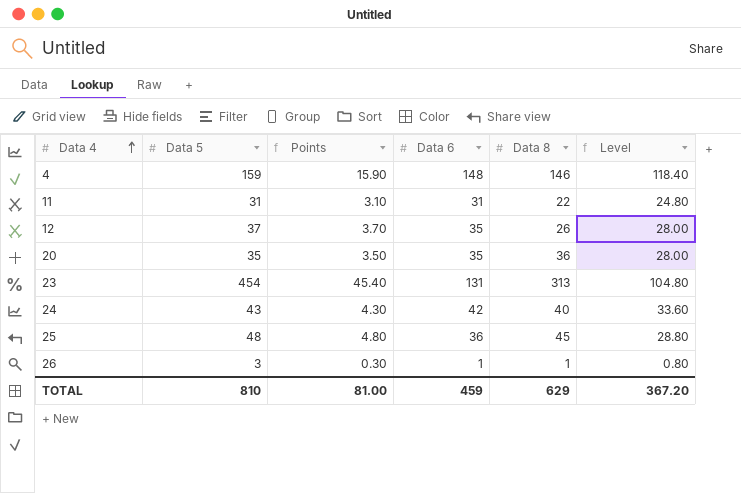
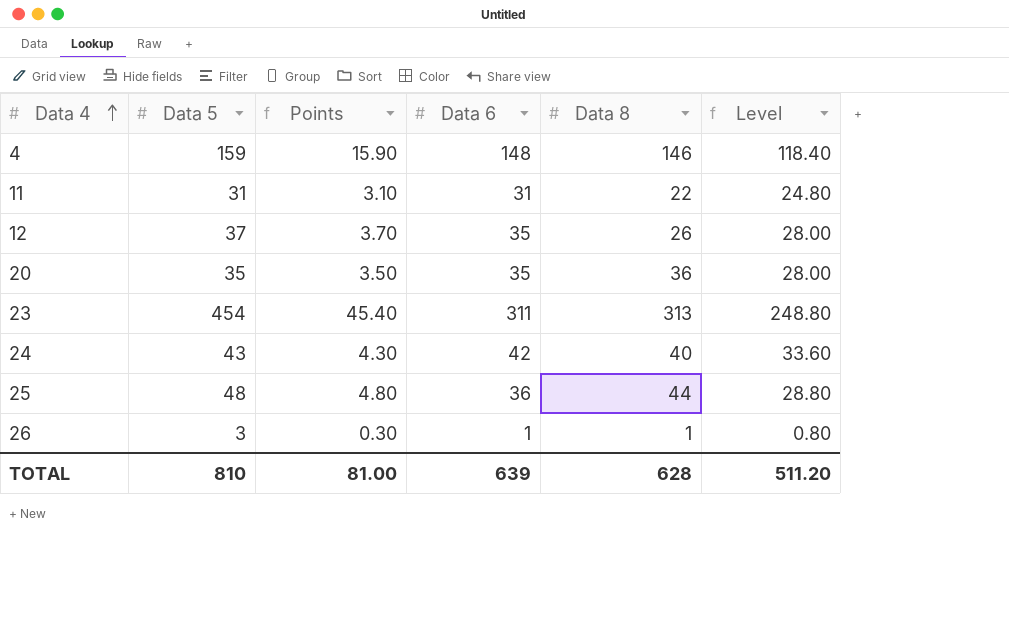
23 | Data 6: 131 -> 311
23 | Level: 104.80 -> 248.80
25 | Data 8: 45 -> 44
TOTAL | Data 6: 459 -> 639
TOTAL | Data 8: 629 -> 628
TOTAL | Level: 367.20 -> 511.20

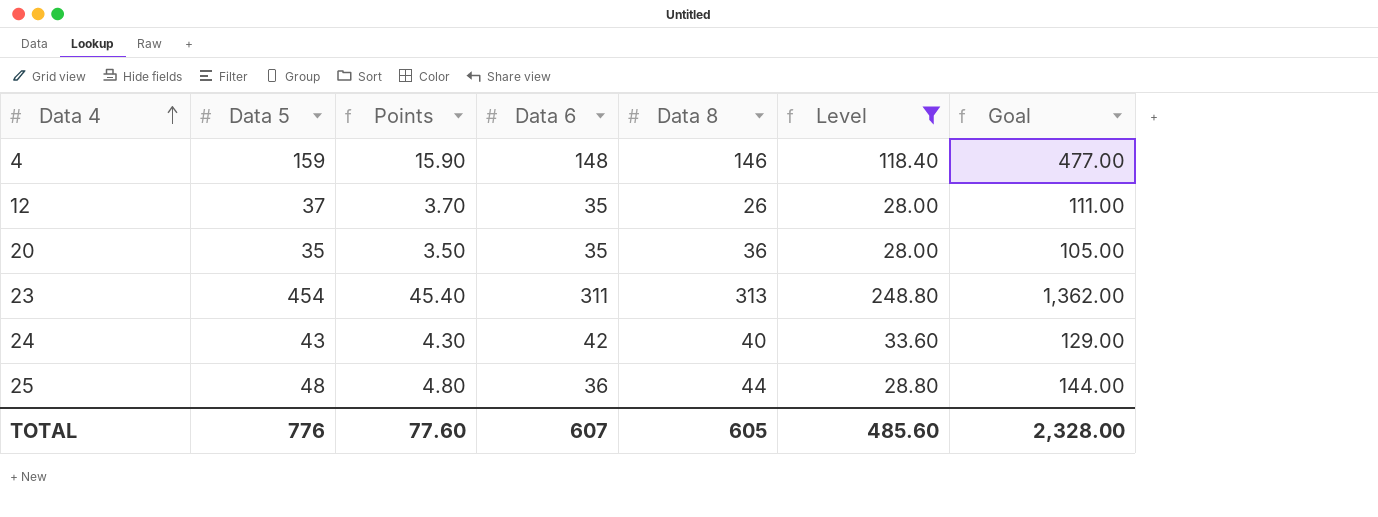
filter: none -> Level >= 28.00
column Goal | formula: none -> [Data 5] * 3
TOTAL | Data 5: 810 -> 776
TOTAL | Points: 81.00 -> 77.60
TOTAL | Data 6: 639 -> 607
TOTAL | Data 8: 628 -> 605
TOTAL | Level: 511.20 -> 485.60

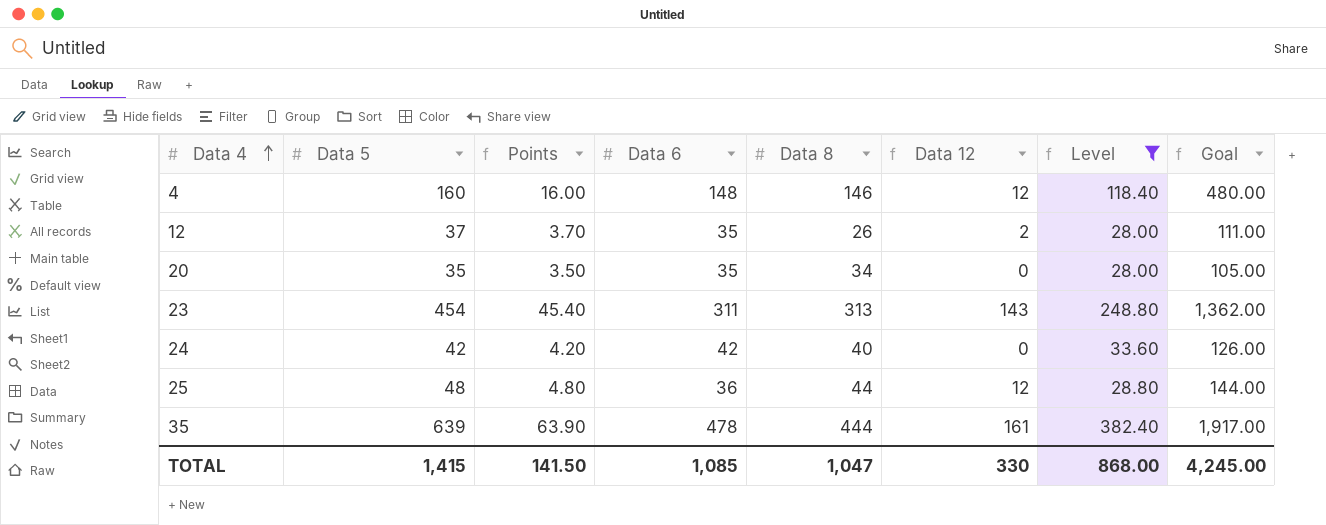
column Data 12 | formula: none -> [Data 5] - [Data 6]
4 | Data 5: 159 -> 160
4 | Points: 15.90 -> 16.00
4 | Goal: 477.00 -> 480.00
20 | Data 8: 36 -> 34
24 | Data 5: 43 -> 42
24 | Points: 4.30 -> 4.20
24 | Goal: 129.00 -> 126.00
row 35: none -> 639 | 63.90 | 478 | 444 | 161 | 382.40 | 1,917.00
TOTAL | Data 5: 776 -> 1,415
TOTAL | Points: 77.60 -> 141.50
TOTAL | Data 6: 607 -> 1,085
TOTAL | Data 8: 605 -> 1,047
TOTAL | Level: 485.60 -> 868.00
TOTAL | Goal: 2,328.00 -> 4,245.00

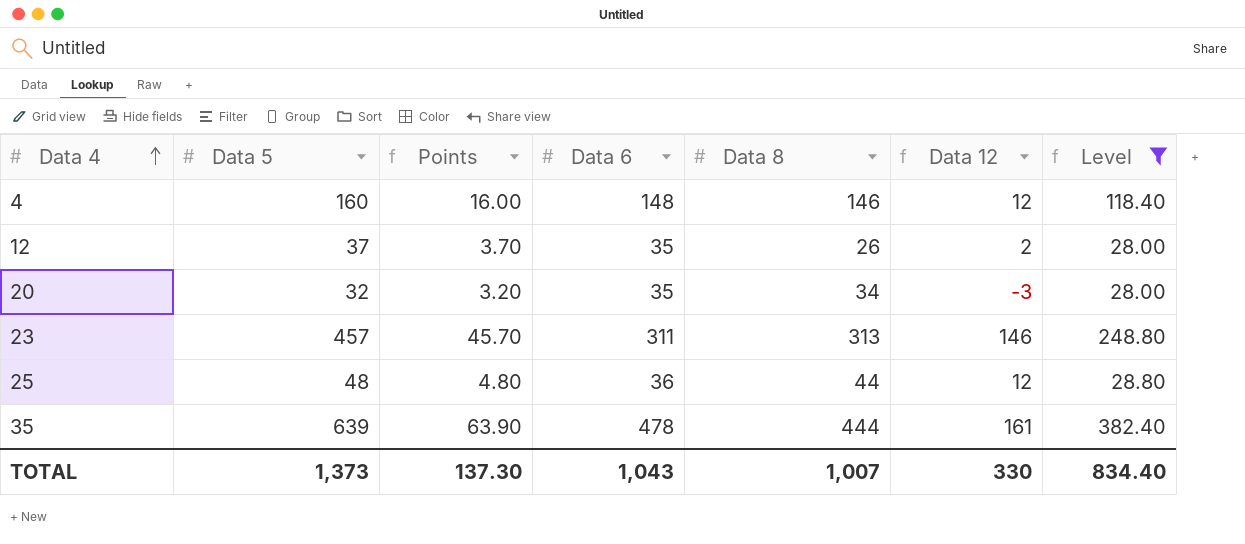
column Goal | formula: [Data 5] * 3 -> none
row 24: 42 | 4.20 | 42 | 40 | 0 | 33.60 | 126.00 -> none
20 | Data 5: 35 -> 32
20 | Points: 3.50 -> 3.20
20 | Data 12: 0 -> -3
23 | Data 5: 454 -> 457
23 | Points: 45.40 -> 45.70
23 | Data 12: 143 -> 146
TOTAL | Data 5: 1,415 -> 1,373
TOTAL | Points: 141.50 -> 137.30
TOTAL | Data 6: 1,085 -> 1,043
TOTAL | Data 8: 1,047 -> 1,007
TOTAL | Level: 868.00 -> 834.40

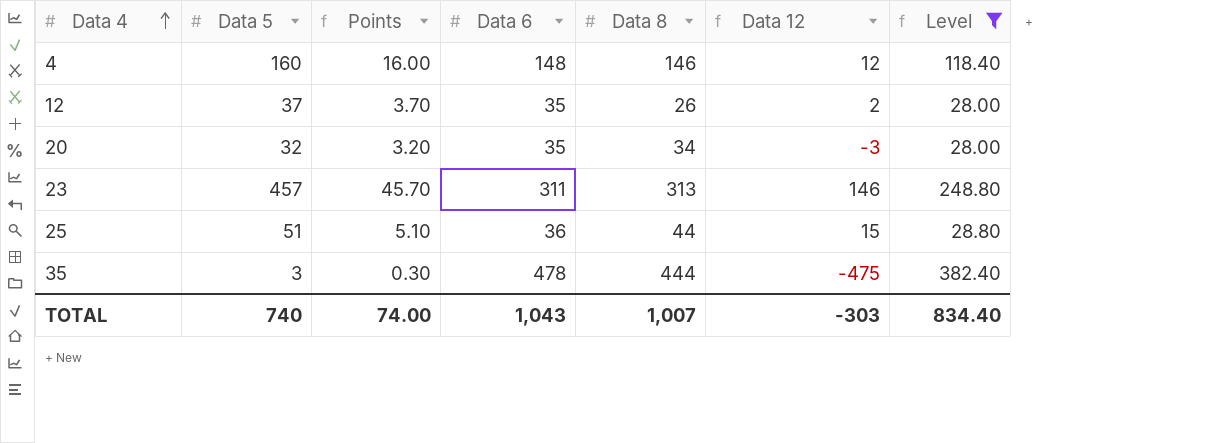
25 | Data 5: 48 -> 51
25 | Points: 4.80 -> 5.10
25 | Data 12: 12 -> 15
35 | Data 5: 639 -> 3
35 | Points: 63.90 -> 0.30
35 | Data 12: 161 -> -475
TOTAL | Data 5: 1,373 -> 740
TOTAL | Points: 137.30 -> 74.00
TOTAL | Data 12: 330 -> -303

